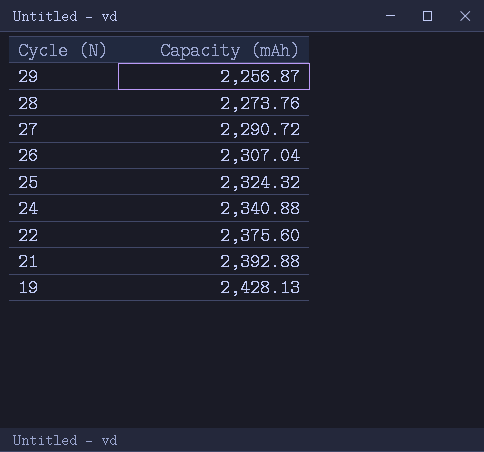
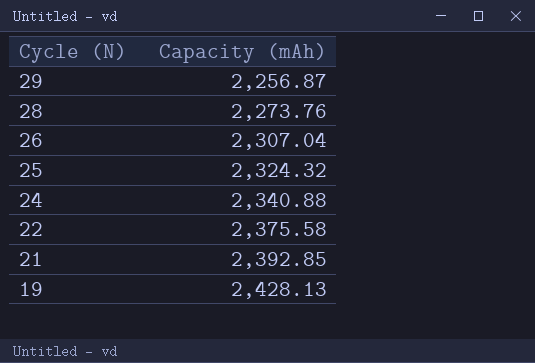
row 27: 2,290.72 -> none
22 | Capacity (mAh): 2,375.60 -> 2,375.58
21 | Capacity (mAh): 2,392.88 -> 2,392.85

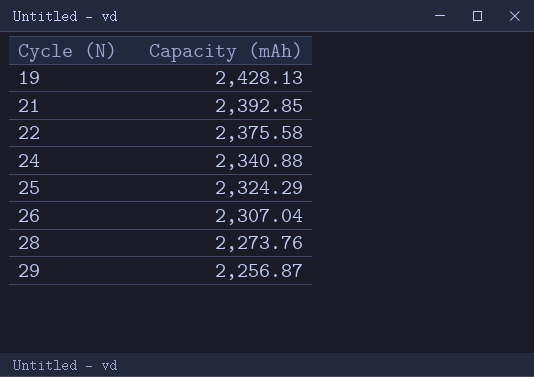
row order: Cycle (N) descending -> Cycle (N) ascending
25 | Capacity (mAh): 2,324.32 -> 2,324.29

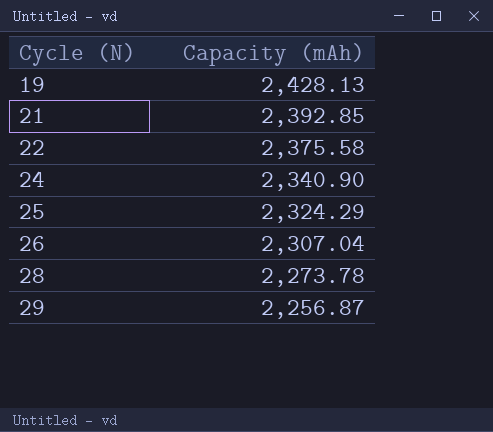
24 | Capacity (mAh): 2,340.88 -> 2,340.90
28 | Capacity (mAh): 2,273.76 -> 2,273.78

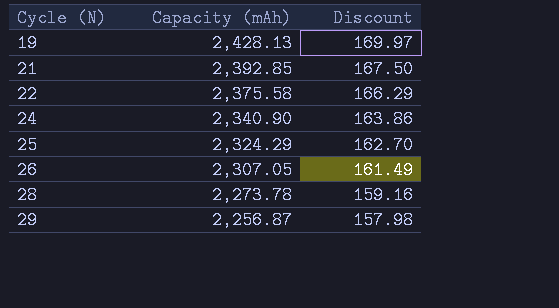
column Discount | formula: none -> [Capacity (mAh)] * 0.07
26 | Capacity (mAh): 2,307.04 -> 2,307.05

